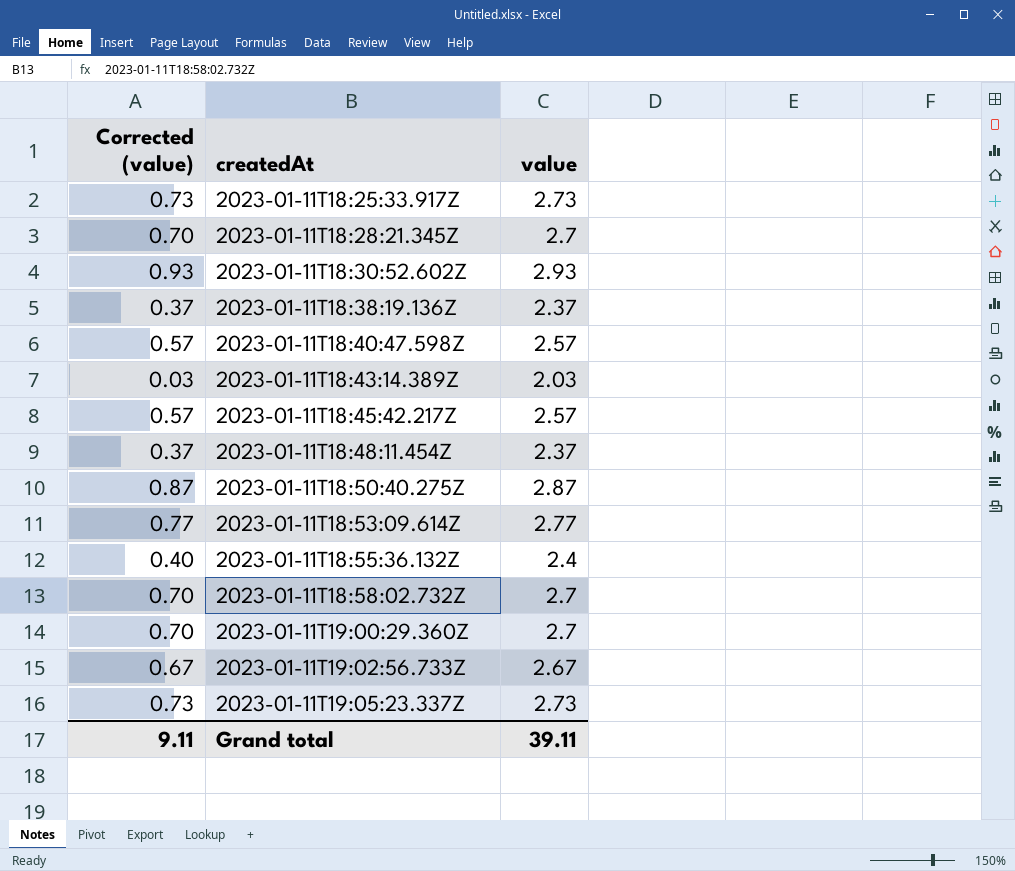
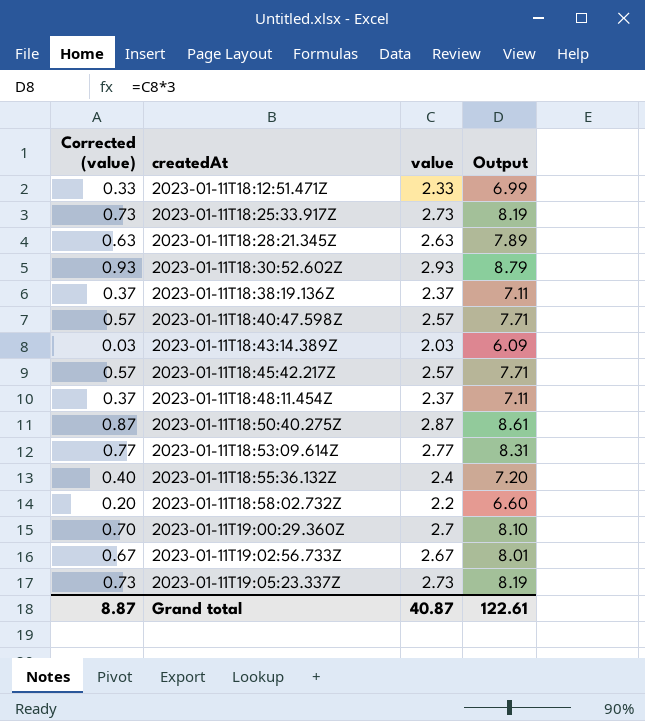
column Output | formula: none -> [value] * 3
row 2023-01-11T18:12:51.471Z: none -> 0.33 | 2.33 | 6.99
2023-01-11T18:28:21.345Z | Corrected (value): 0.70 -> 0.63
2023-01-11T18:28:21.345Z | value: 2.7 -> 2.63
2023-01-11T18:58:02.732Z | Corrected (value): 0.70 -> 0.20
2023-01-11T18:58:02.732Z | value: 2.7 -> 2.2
Grand total | Corrected (value): 9.11 -> 8.87
Grand total | value: 39.11 -> 40.87

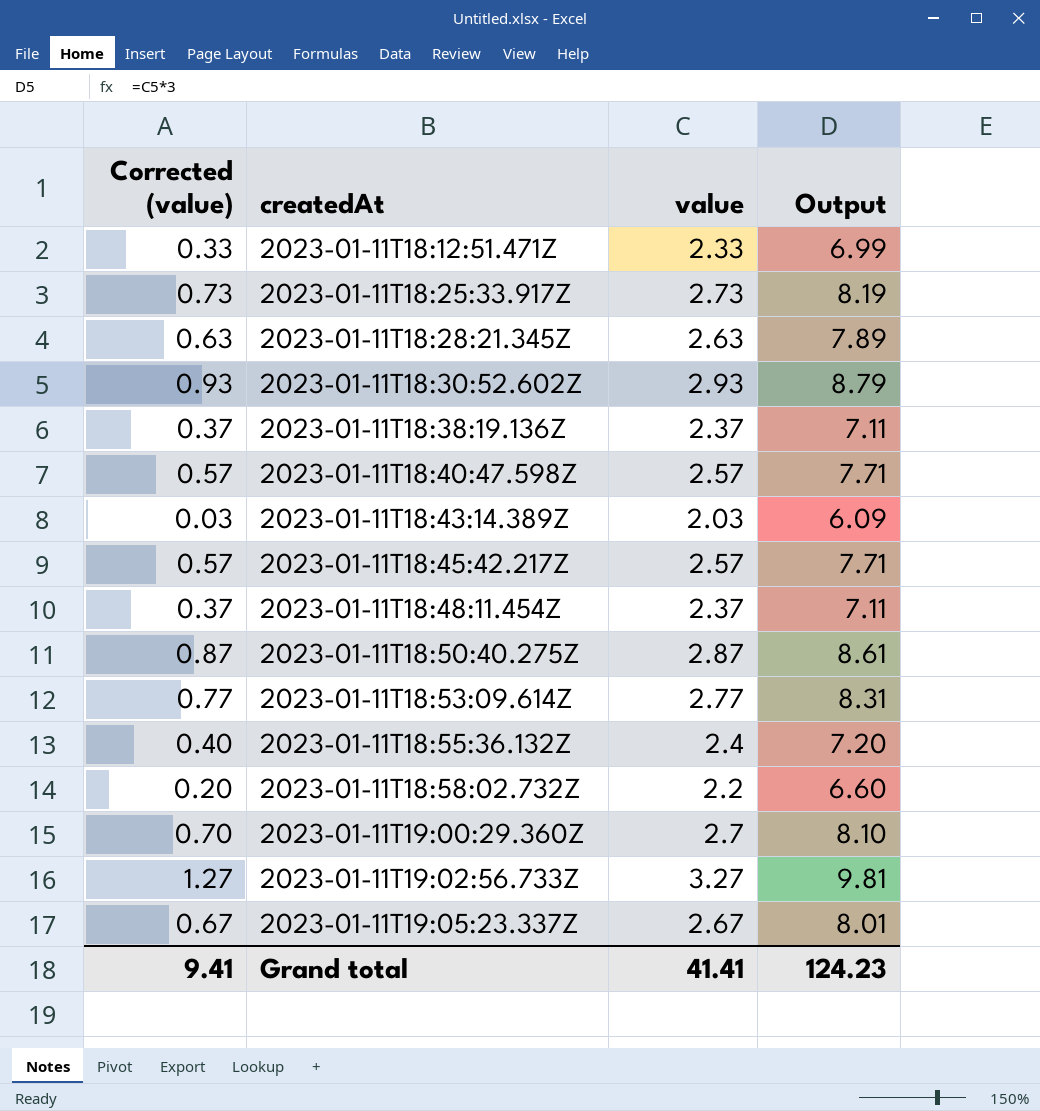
2023-01-11T19:02:56.733Z | Corrected (value): 0.67 -> 1.27
2023-01-11T19:02:56.733Z | value: 2.67 -> 3.27
2023-01-11T19:02:56.733Z | Output: 8.01 -> 9.81
2023-01-11T19:05:23.337Z | Corrected (value): 0.73 -> 0.67
2023-01-11T19:05:23.337Z | value: 2.73 -> 2.67
2023-01-11T19:05:23.337Z | Output: 8.19 -> 8.01
Grand total | Corrected (value): 8.87 -> 9.41
Grand total | value: 40.87 -> 41.41
Grand total | Output: 122.61 -> 124.23

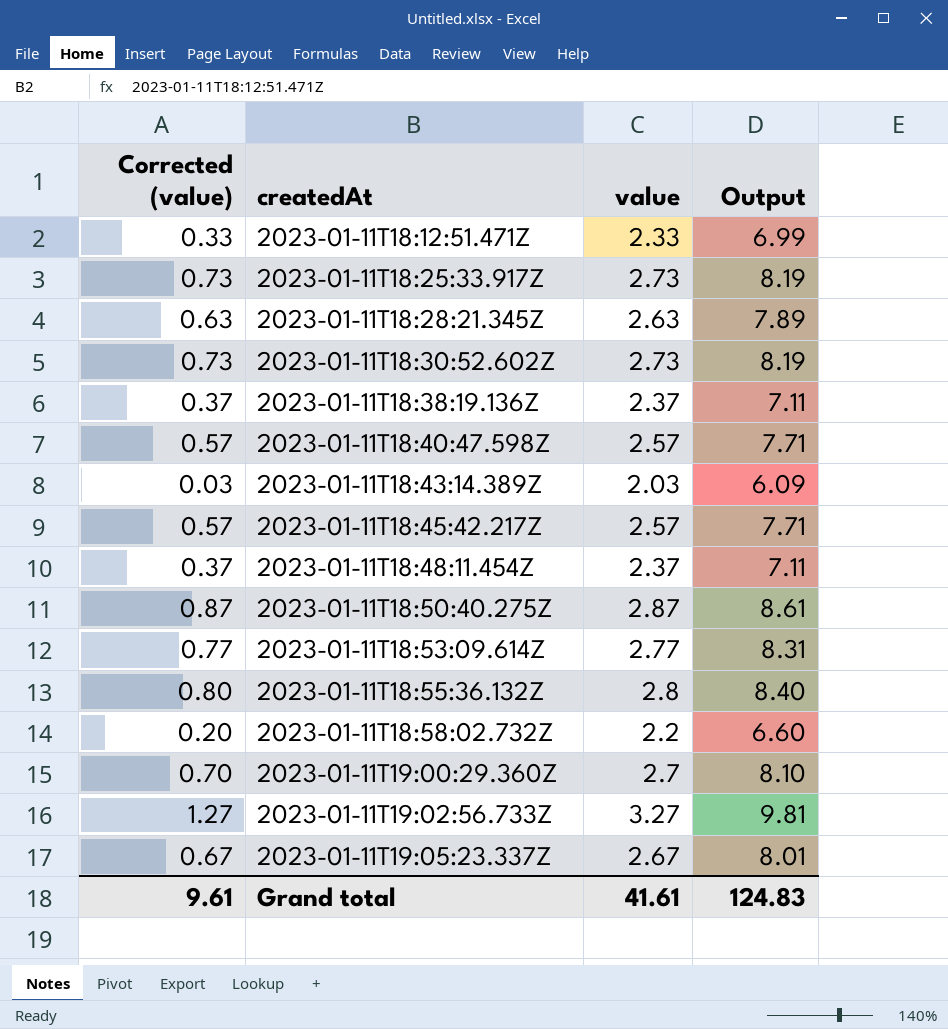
2023-01-11T18:30:52.602Z | Corrected (value): 0.93 -> 0.73
2023-01-11T18:30:52.602Z | value: 2.93 -> 2.73
2023-01-11T18:30:52.602Z | Output: 8.79 -> 8.19
2023-01-11T18:55:36.132Z | Corrected (value): 0.40 -> 0.80
2023-01-11T18:55:36.132Z | value: 2.4 -> 2.8
2023-01-11T18:55:36.132Z | Output: 7.20 -> 8.40
Grand total | Corrected (value): 9.41 -> 9.61
Grand total | value: 41.41 -> 41.61
Grand total | Output: 124.23 -> 124.83

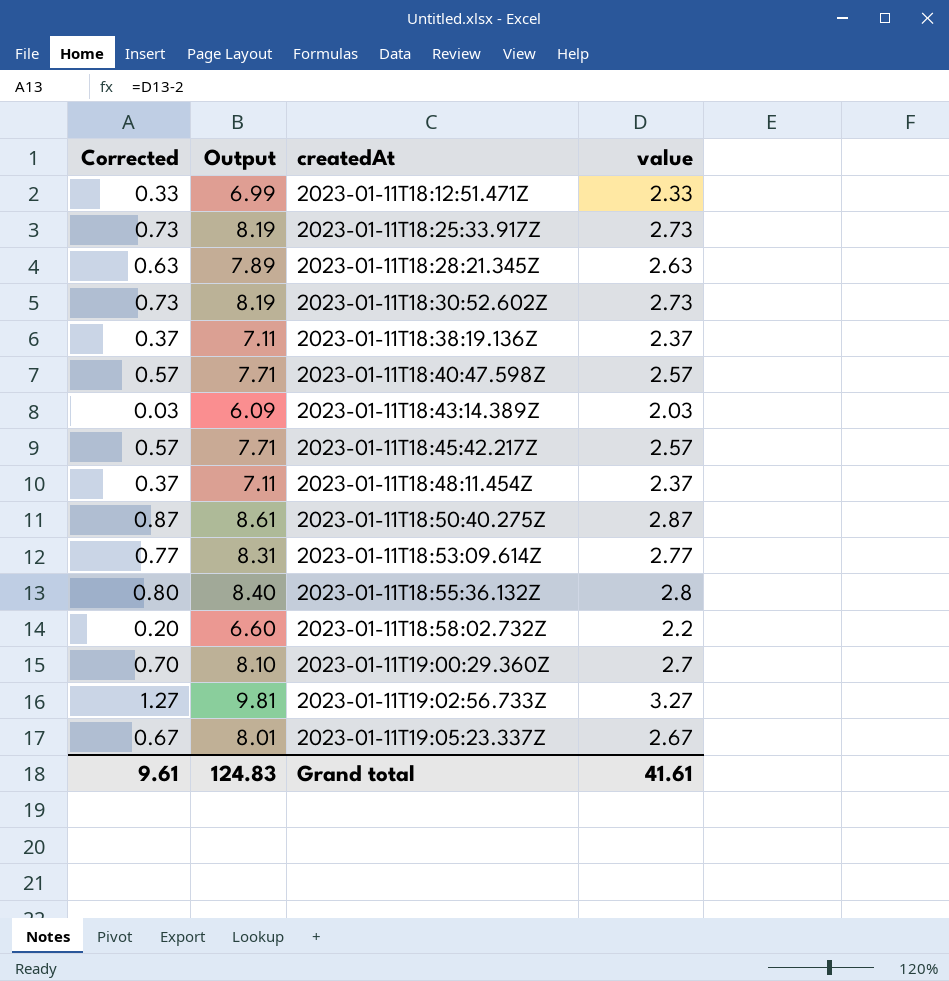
column name: Corrected (value) -> Corrected
column Output | position: 4 -> 2

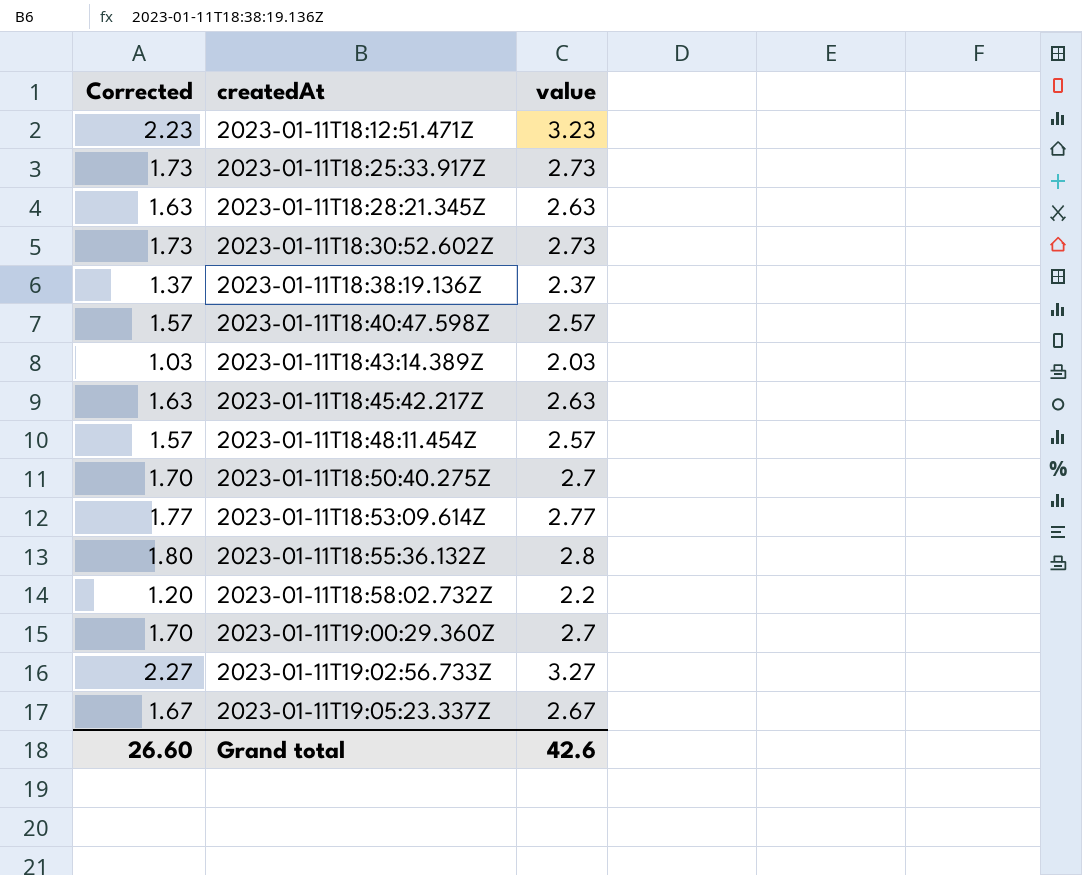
column Output | formula: [value] * 3 -> none
column Corrected | formula: [value] - 2 -> [value] - 1
2023-01-11T18:12:51.471Z | value: 2.33 -> 3.23
2023-01-11T18:45:42.217Z | value: 2.57 -> 2.63
2023-01-11T18:48:11.454Z | value: 2.37 -> 2.57
2023-01-11T18:50:40.275Z | value: 2.87 -> 2.7
Grand total | Corrected: 9.61 -> 26.60
Grand total | value: 41.61 -> 42.6

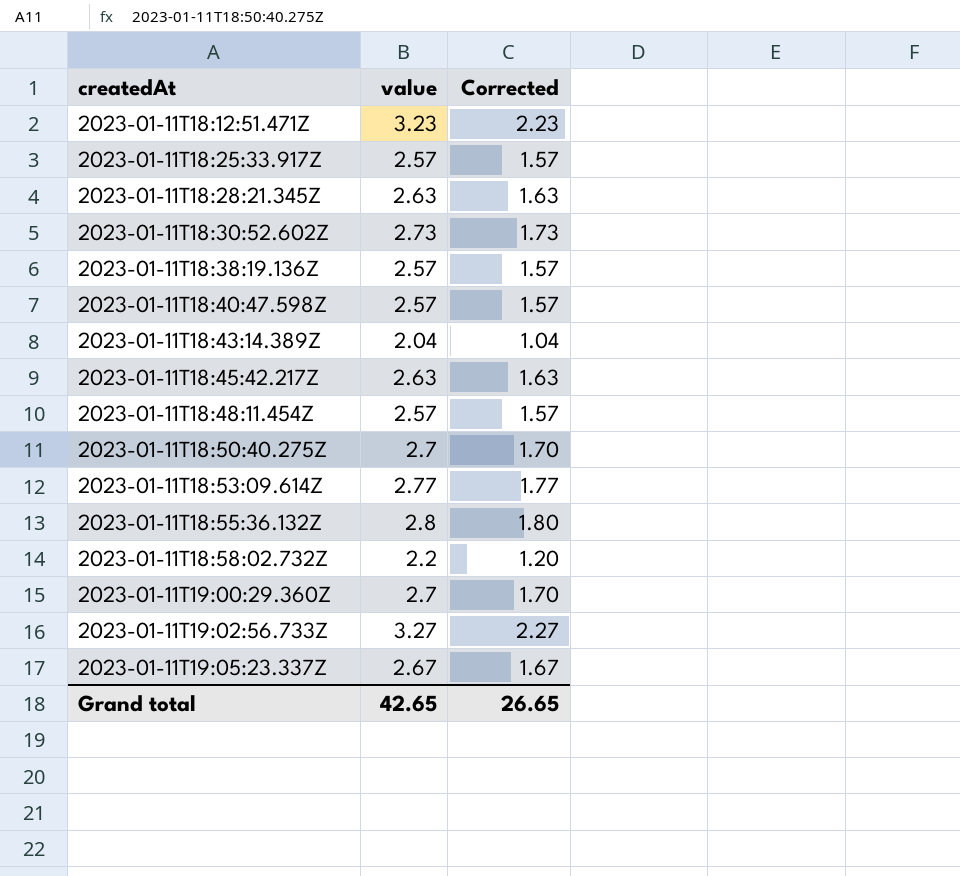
column Corrected | position: 1 -> 3
2023-01-11T18:25:33.917Z | value: 2.73 -> 2.57
2023-01-11T18:25:33.917Z | Corrected: 1.73 -> 1.57
2023-01-11T18:38:19.136Z | value: 2.37 -> 2.57
2023-01-11T18:38:19.136Z | Corrected: 1.37 -> 1.57
2023-01-11T18:43:14.389Z | value: 2.03 -> 2.04
2023-01-11T18:43:14.389Z | Corrected: 1.03 -> 1.04
Grand total | value: 42.6 -> 42.65
Grand total | Corrected: 26.60 -> 26.65

